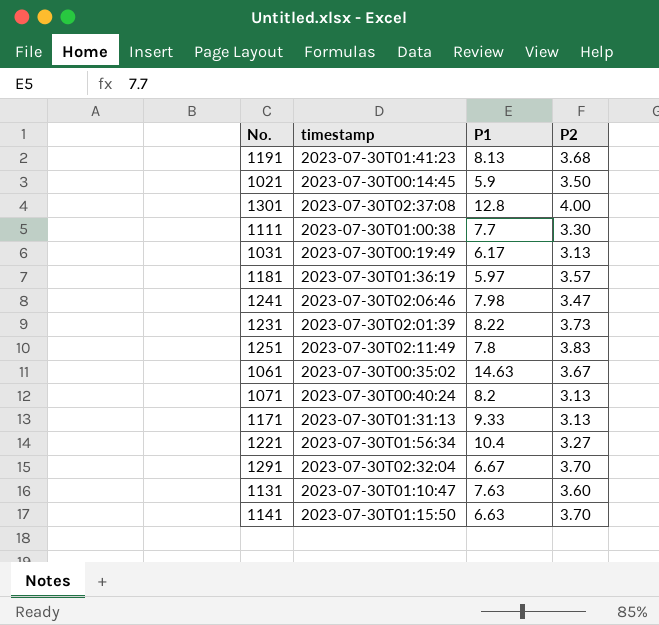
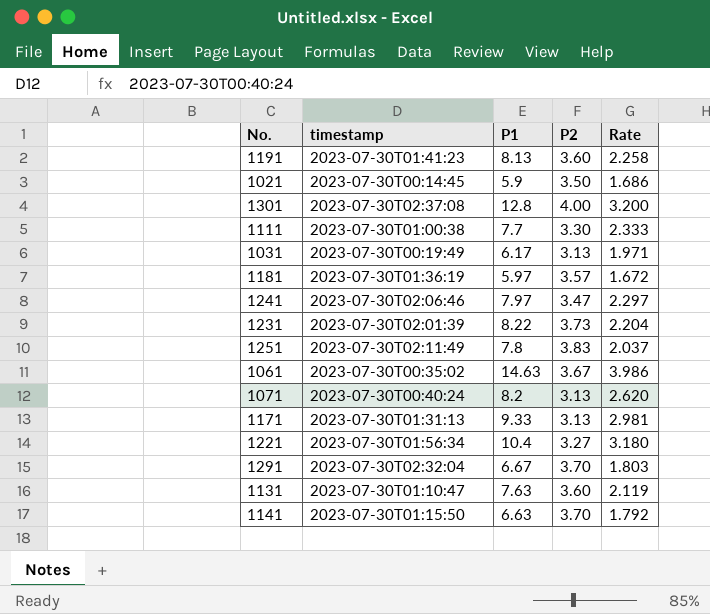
column Rate | formula: none -> [P1] / [P2]
1191 | P2: 3.68 -> 3.60
1241 | P1: 7.98 -> 7.97

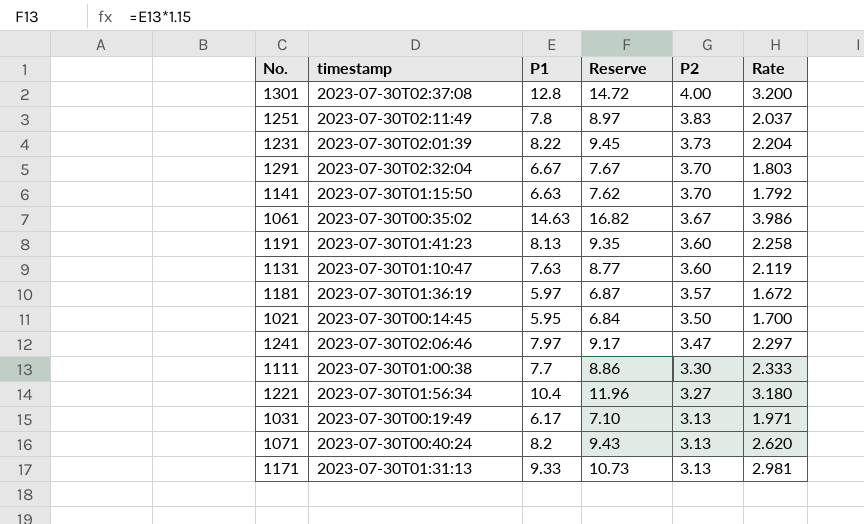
row order: none -> P2 descending
column Reserve | formula: none -> [P1] * 1.15
1021 | P1: 5.9 -> 5.95
1021 | Rate: 1.686 -> 1.700

